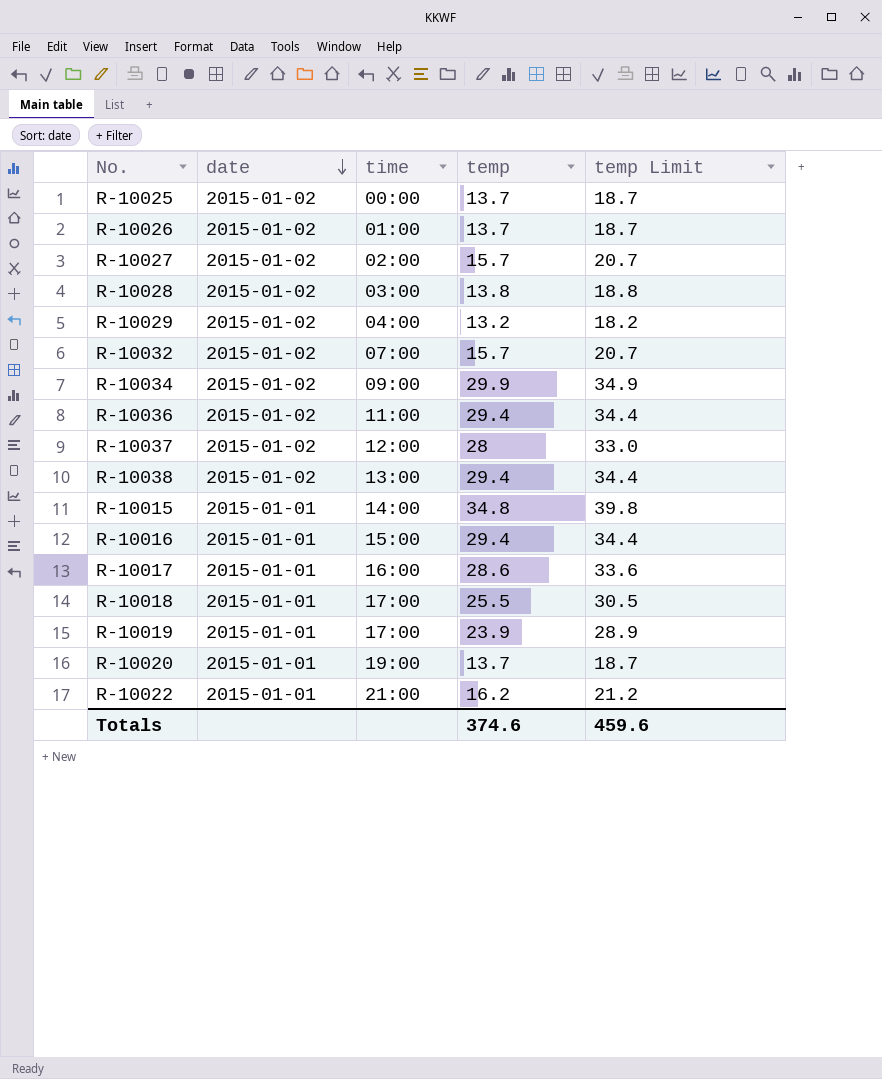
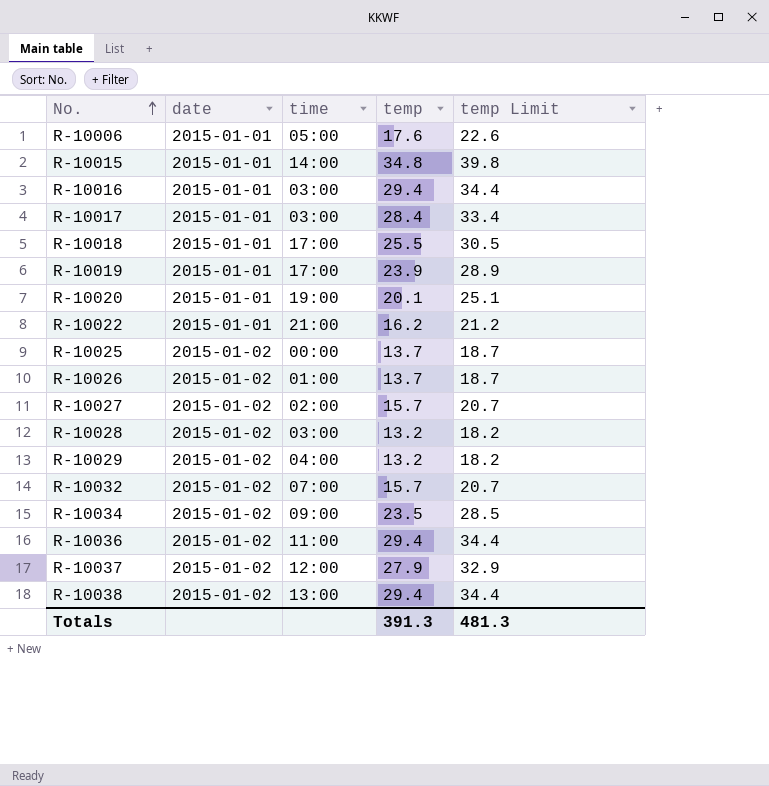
row order: date descending -> No. ascending
row R-10006: none -> 2015-01-01 | 05:00 | 17.6 | 22.6
R-10016 | time: 15:00 -> 03:00
R-10017 | time: 16:00 -> 03:00
R-10017 | temp: 28.6 -> 28.4
R-10017 | temp Limit: 33.6 -> 33.4
R-10020 | temp: 13.7 -> 20.1
R-10020 | temp Limit: 18.7 -> 25.1
R-10028 | temp: 13.8 -> 13.2
R-10028 | temp Limit: 18.8 -> 18.2
R-10034 | temp: 29.9 -> 23.5
R-10034 | temp Limit: 34.9 -> 28.5
R-10037 | temp: 28 -> 27.9
R-10037 | temp Limit: 33.0 -> 32.9
Totals | temp: 374.6 -> 391.3
Totals | temp Limit: 459.6 -> 481.3

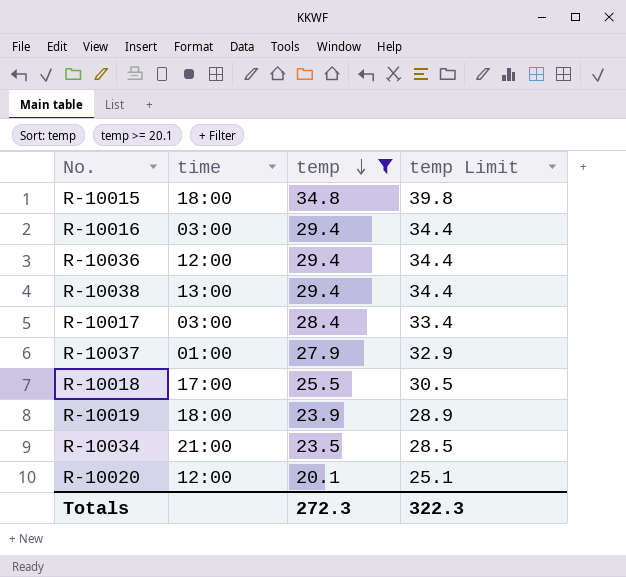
filter: none -> temp >= 20.1
row order: No. ascending -> temp descending
column date | position: 2 -> none
R-10015 | time: 14:00 -> 18:00
R-10036 | time: 11:00 -> 12:00
R-10037 | time: 12:00 -> 01:00
R-10019 | time: 17:00 -> 18:00
R-10034 | time: 09:00 -> 21:00
R-10020 | time: 19:00 -> 12:00
Totals | temp: 391.3 -> 272.3
Totals | temp Limit: 481.3 -> 322.3

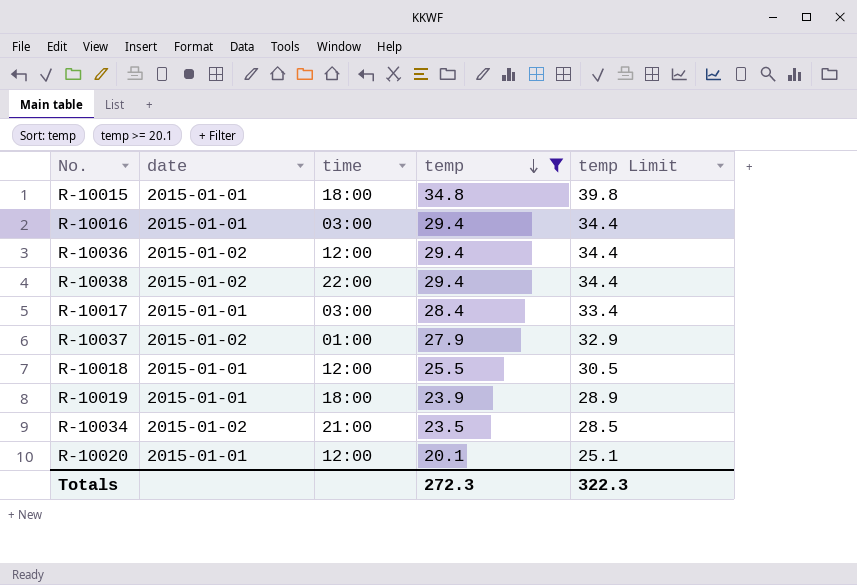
column date | position: none -> 2
R-10038 | time: 13:00 -> 22:00
R-10018 | time: 17:00 -> 12:00

